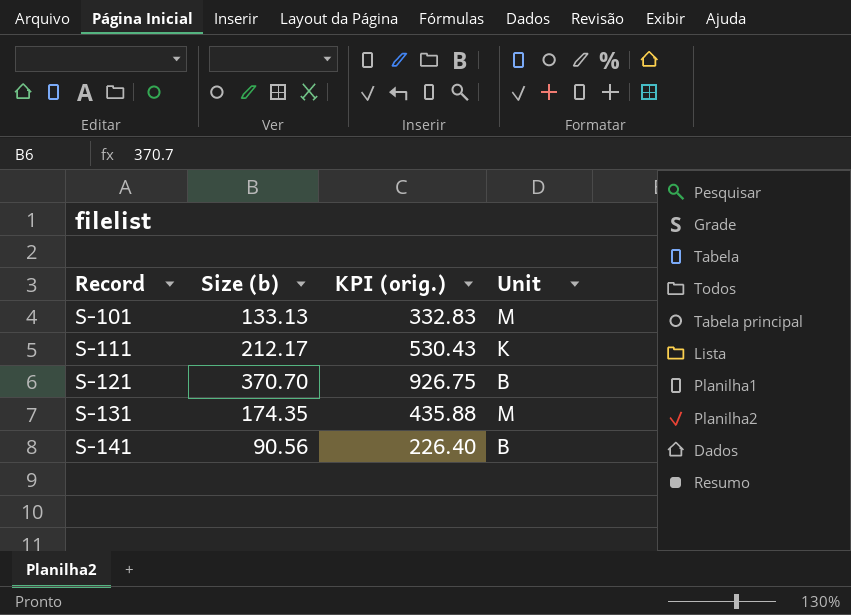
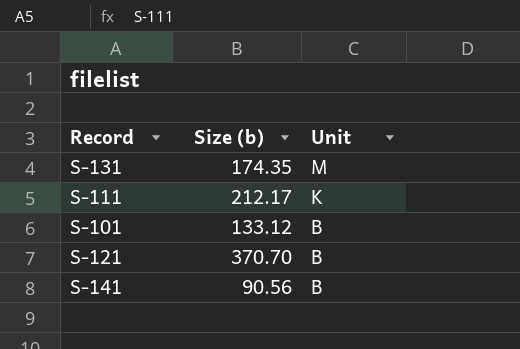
row order: Record ascending -> Unit descending
column KPI (orig.) | formula: [Size (b)] * 2.5 -> none
S-101 | Size (b): 133.13 -> 133.12
S-101 | Unit: M -> B

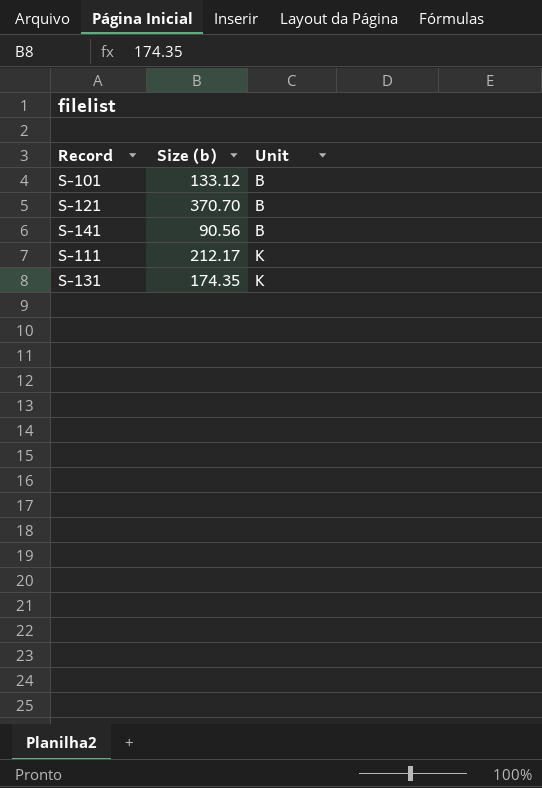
row order: Unit descending -> Unit ascending
S-131 | Unit: M -> K

